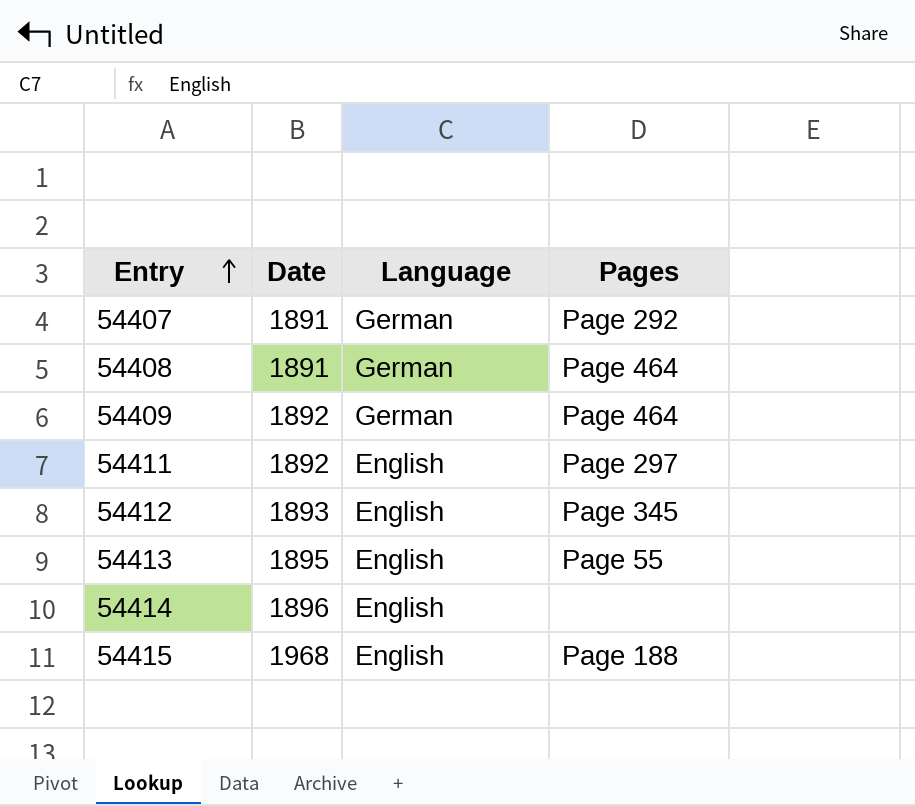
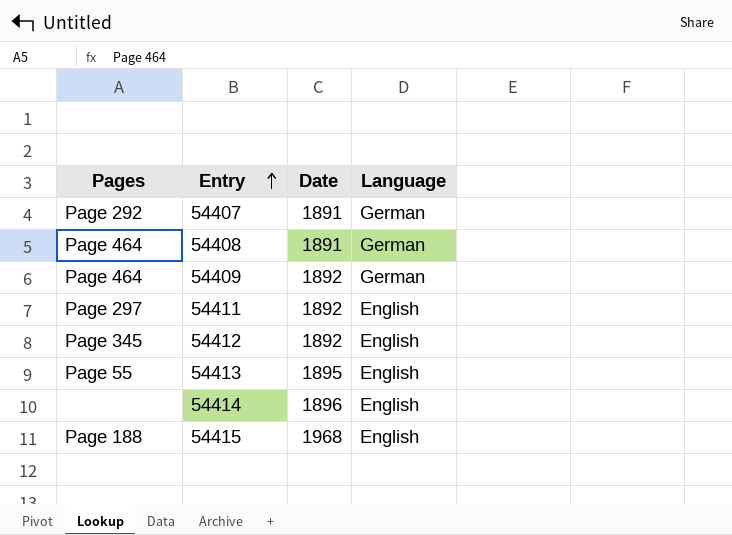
column Pages | position: 4 -> 1
54412 | Date: 1893 -> 1892

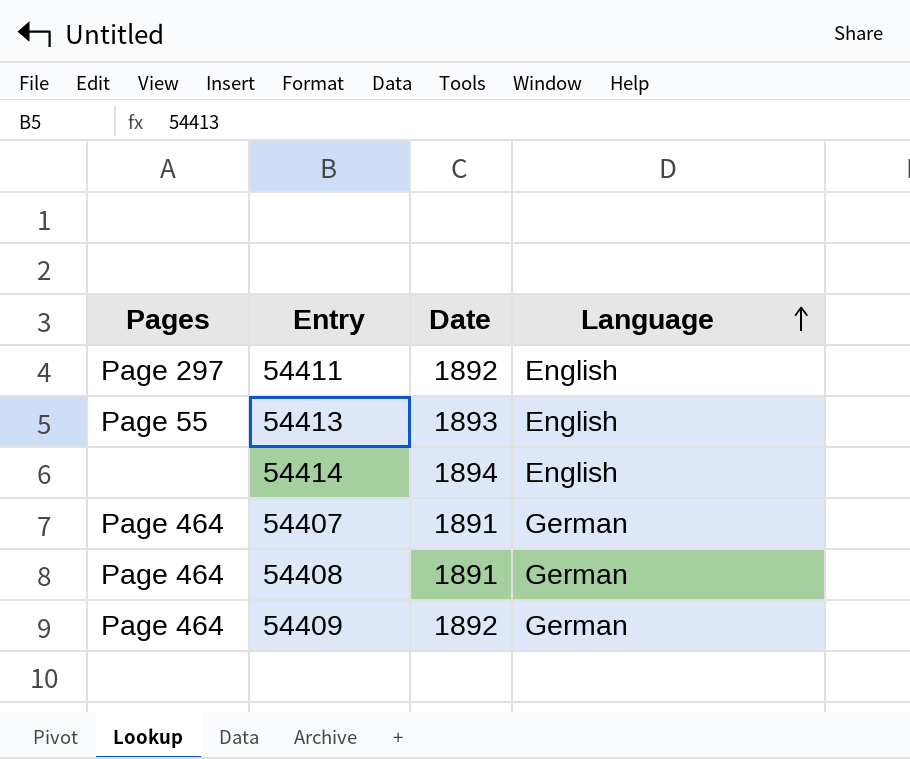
row order: Entry ascending -> Language ascending
row 54412: Page 345 | 1892 | English -> none
row 54415: Page 188 | 1968 | English -> none
54413 | Date: 1895 -> 1893
54414 | Date: 1896 -> 1894
54407 | Pages: Page 292 -> Page 464

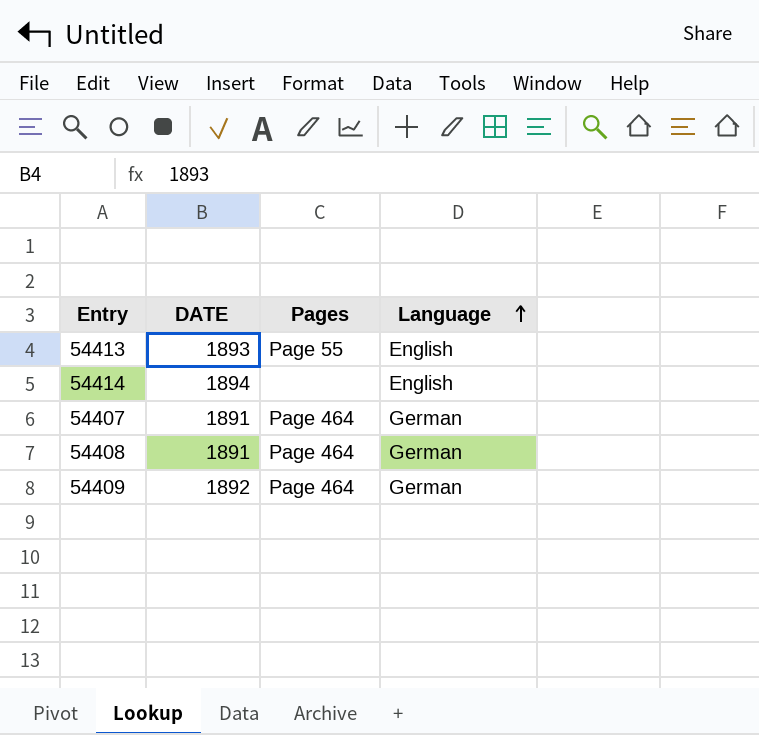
column name: Date -> DATE
column Pages | position: 1 -> 3
row 54411: Page 297 | 1892 | English -> none

